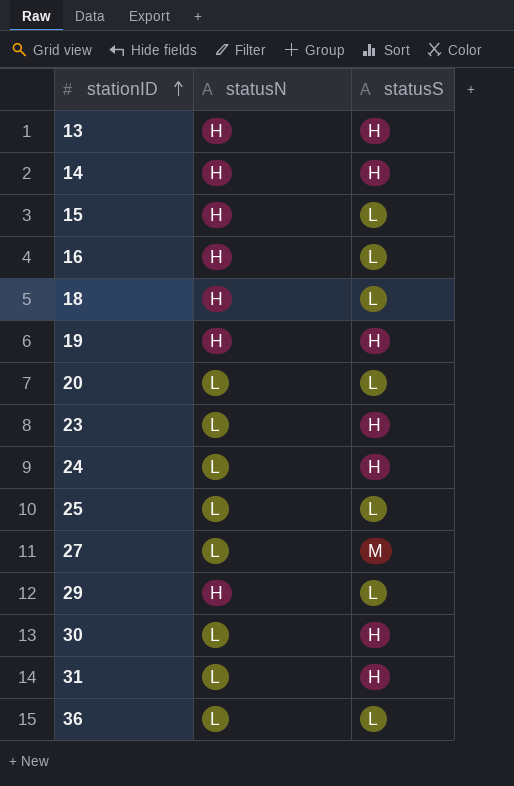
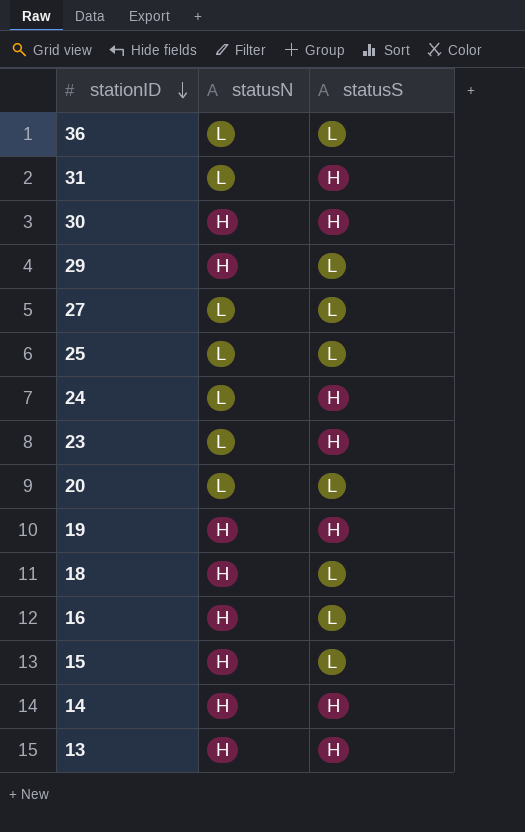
row order: stationID ascending -> stationID descending
30 | statusN: L -> H
27 | statusS: M -> L

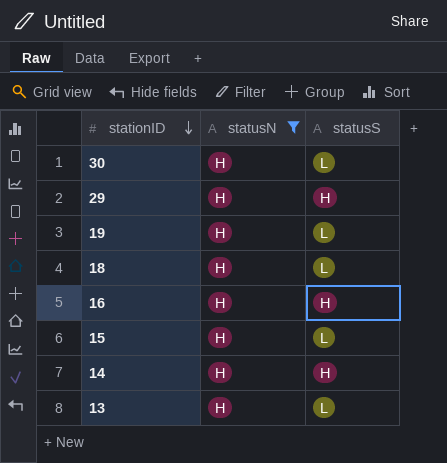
filter: none -> statusN = H
30 | statusS: H -> L
29 | statusS: L -> H
19 | statusS: H -> L
16 | statusS: L -> H
13 | statusS: H -> L

